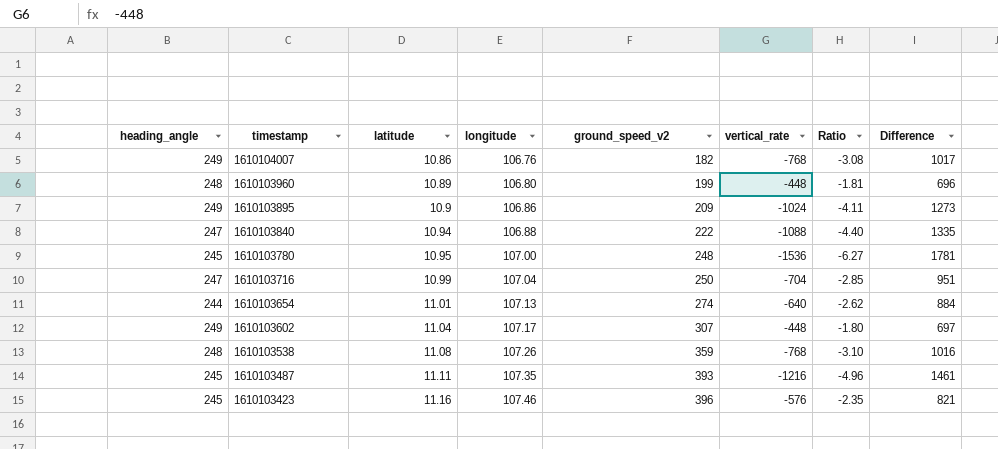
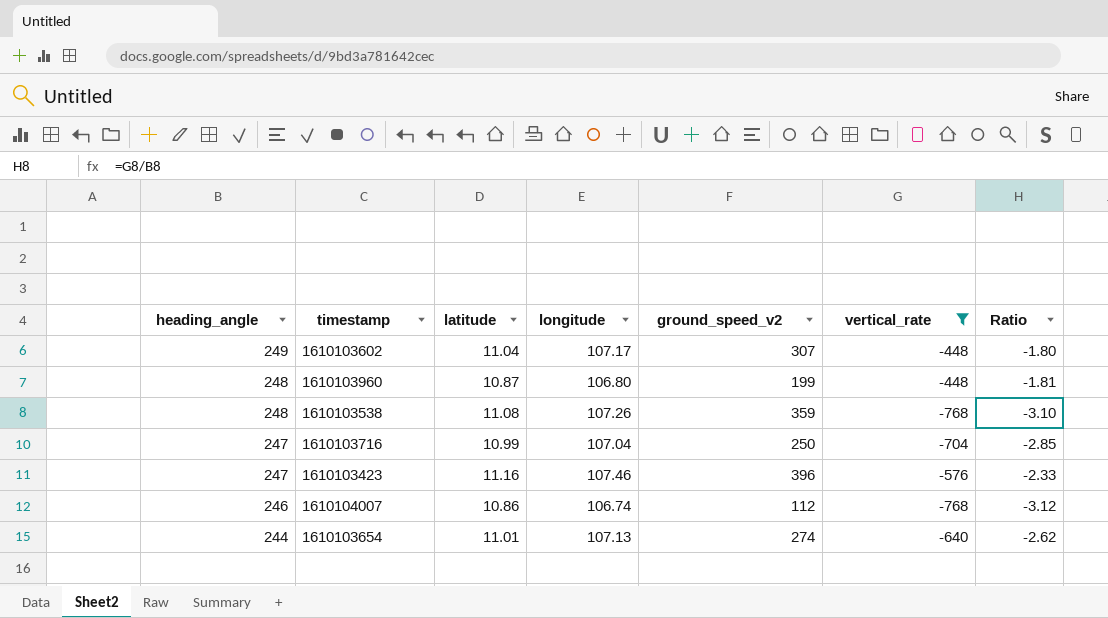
filter: none -> vertical_rate >= -768
row order: timestamp descending -> heading_angle descending
column Difference | formula: [heading_angle] - [vertical_rate] -> none
1610103960 | latitude: 10.89 -> 10.87
1610103423 | heading_angle: 245 -> 247
1610103423 | Ratio: -2.35 -> -2.33
1610104007 | heading_angle: 249 -> 246
1610104007 | longitude: 106.76 -> 106.74
1610104007 | ground_speed_v2: 182 -> 112
1610104007 | Ratio: -3.08 -> -3.12

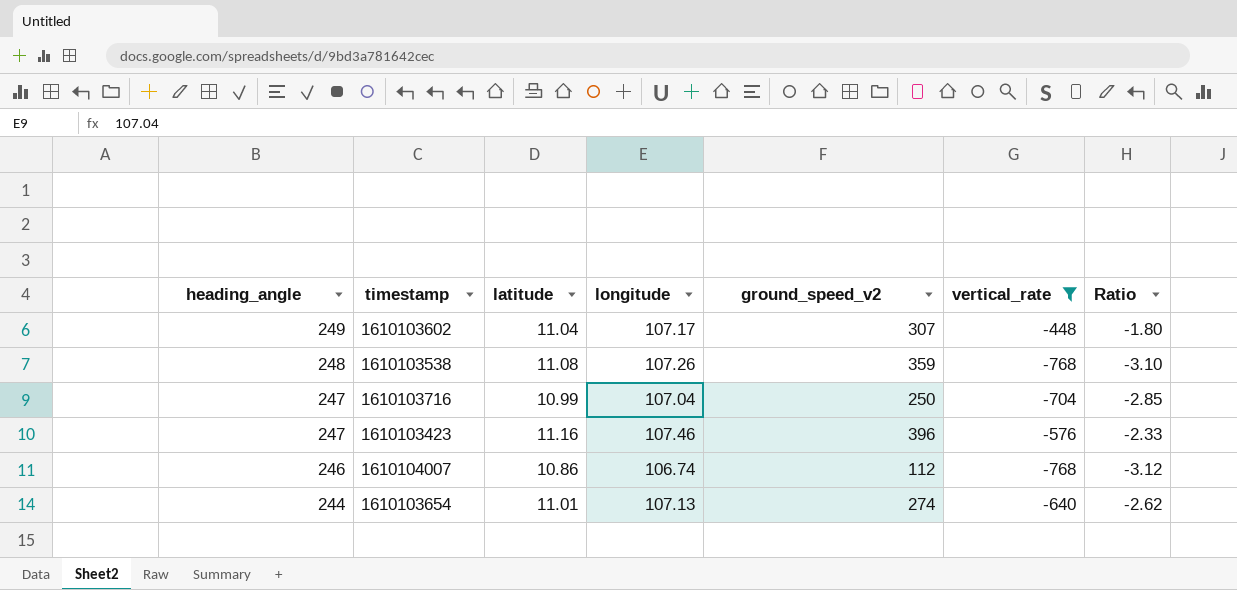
row 1610103960: 248 | 10.87 | 106.80 | 199 | -448 | -1.81 -> none

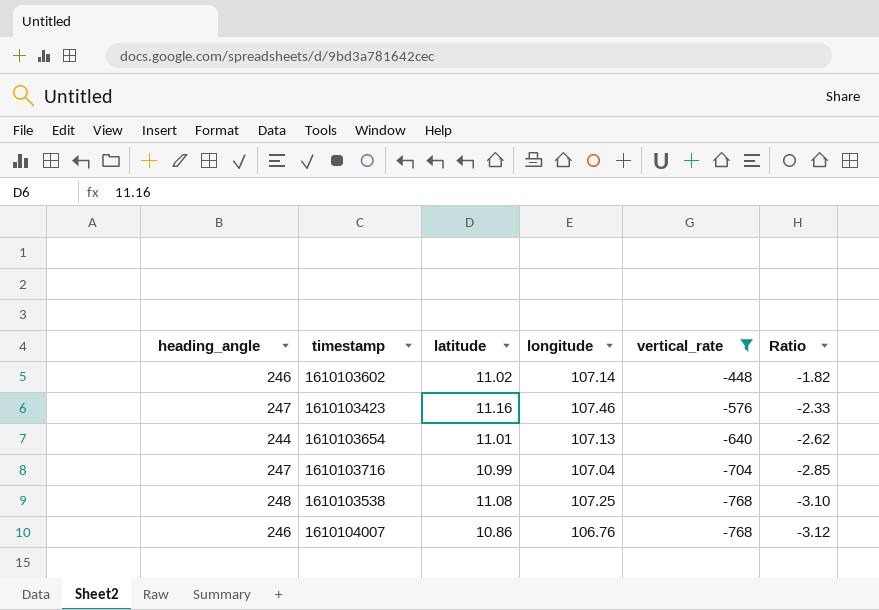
row order: heading_angle descending -> vertical_rate descending
column ground_speed_v2 | position: 5 -> none
1610103602 | heading_angle: 249 -> 246
1610103602 | latitude: 11.04 -> 11.02
1610103602 | longitude: 107.17 -> 107.14
1610103602 | Ratio: -1.80 -> -1.82
1610103538 | longitude: 107.26 -> 107.25
1610104007 | longitude: 106.74 -> 106.76

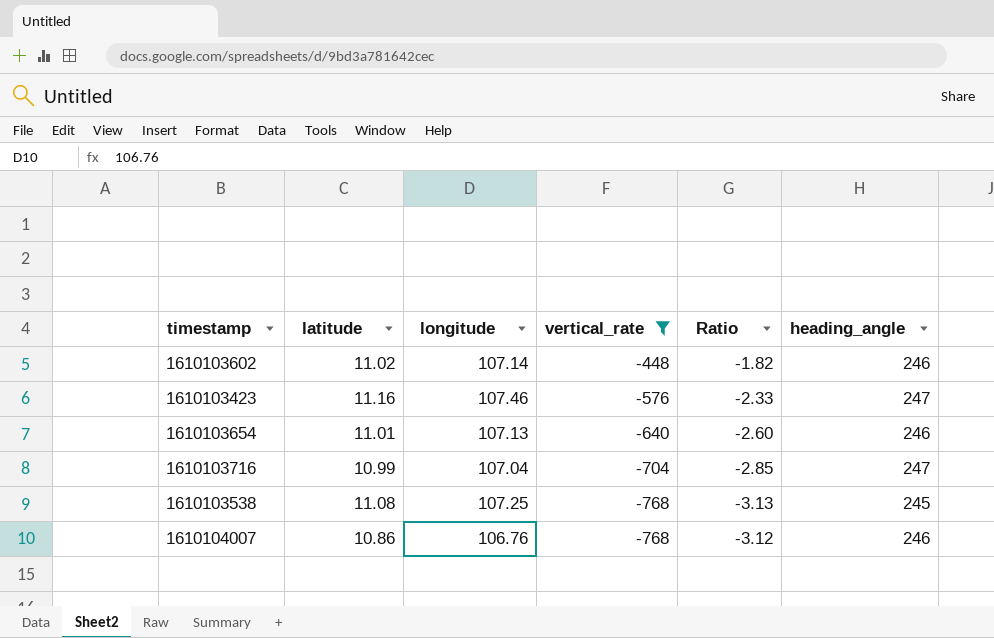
column heading_angle | position: 1 -> 6
1610103654 | Ratio: -2.62 -> -2.60
1610103654 | heading_angle: 244 -> 246
1610103538 | Ratio: -3.10 -> -3.13
1610103538 | heading_angle: 248 -> 245

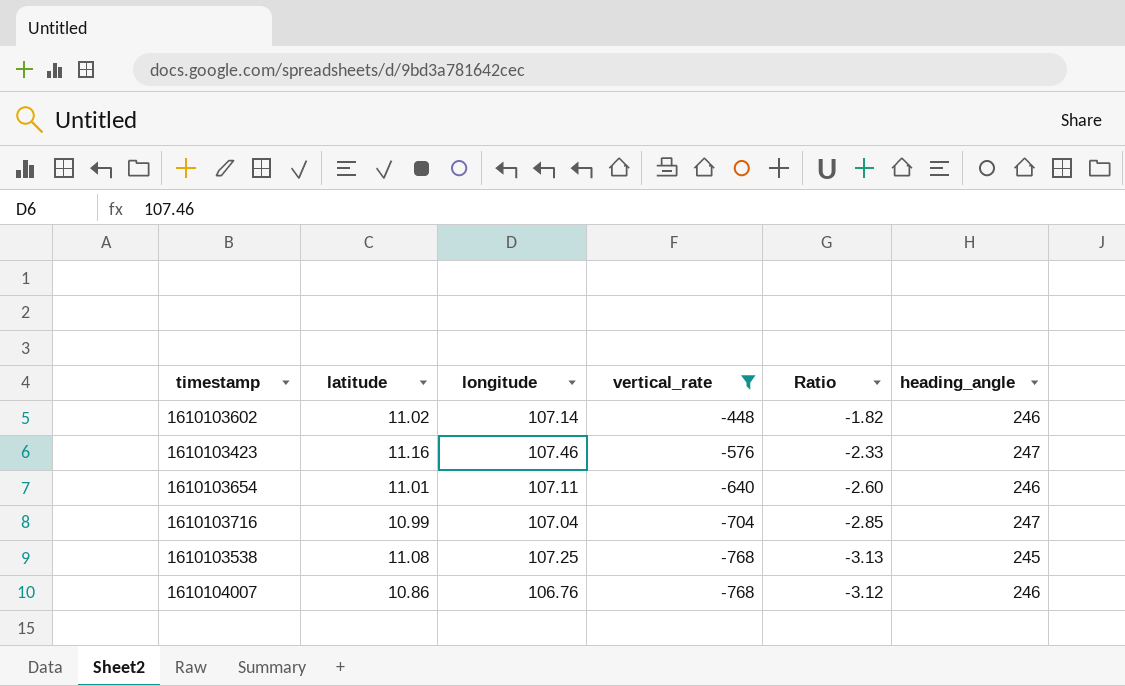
1610103654 | longitude: 107.13 -> 107.11

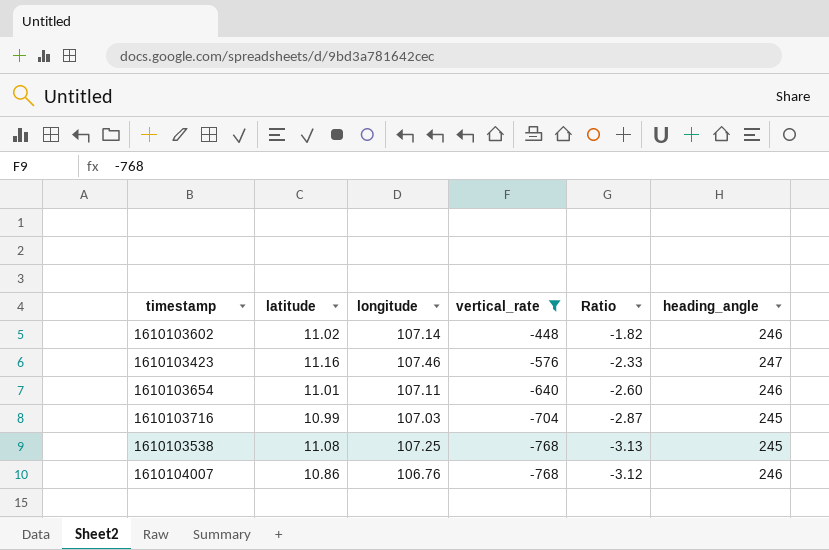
1610103716 | longitude: 107.04 -> 107.03
1610103716 | Ratio: -2.85 -> -2.87
1610103716 | heading_angle: 247 -> 245

